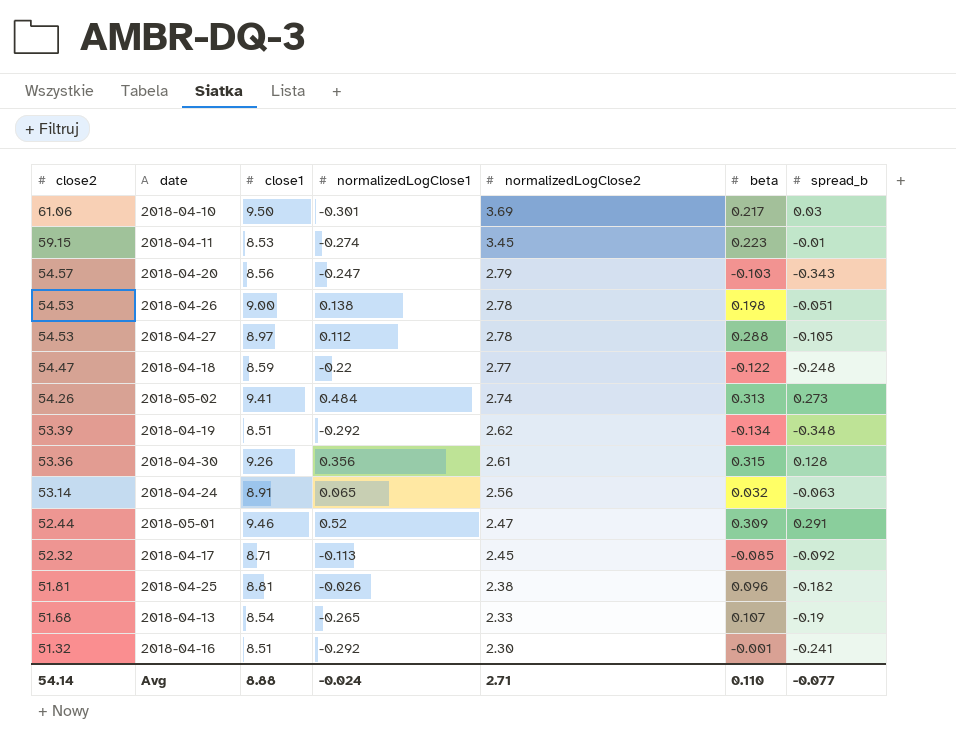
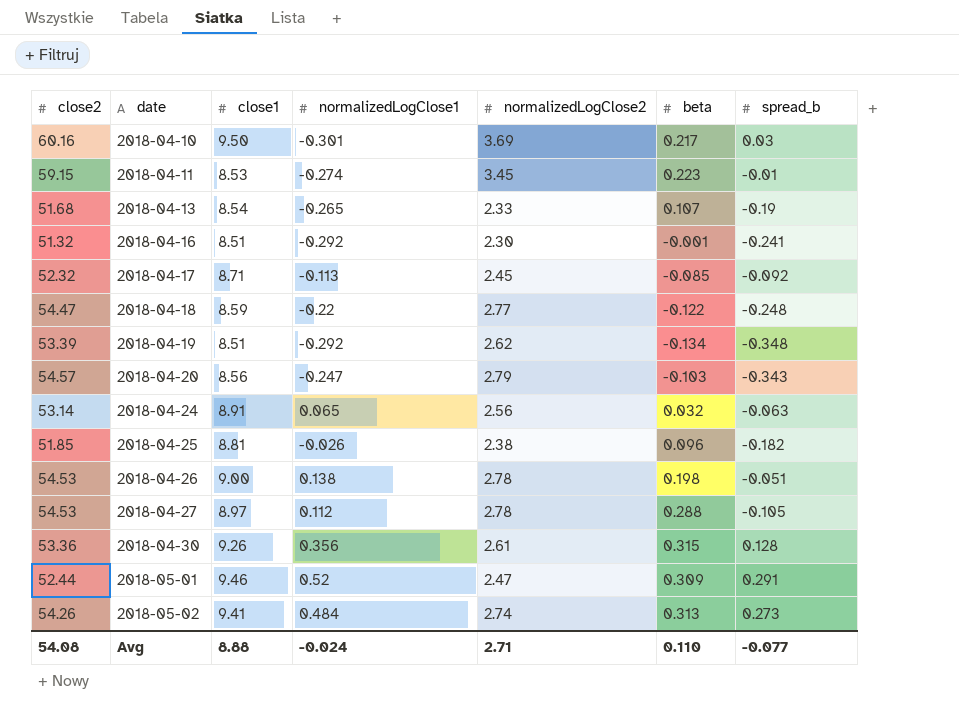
row order: close2 descending -> date ascending
2018-04-10 | close2: 61.06 -> 60.16
2018-04-25 | close2: 51.81 -> 51.85
Avg | close2: 54.14 -> 54.08

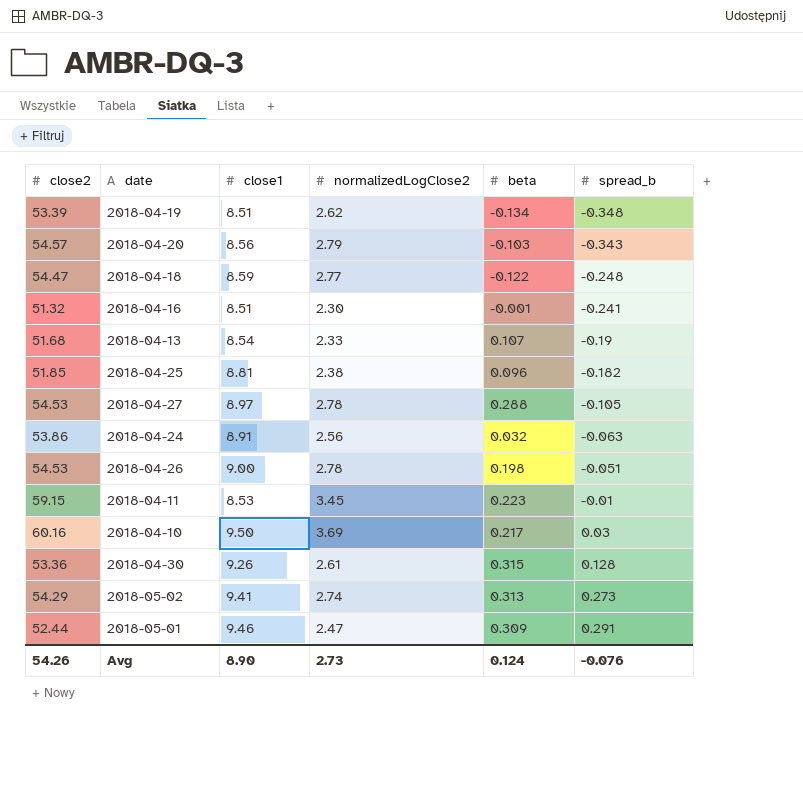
row order: date ascending -> spread_b ascending
column normalizedLogClose1 | position: 4 -> none
row 2018-04-17: 52.32 | 8.71 | -0.113 | 2.45 | -0.085 | -0.092 -> none
2018-04-24 | close2: 53.14 -> 53.86
2018-05-02 | close2: 54.26 -> 54.29
Avg | close2: 54.08 -> 54.26
Avg | close1: 8.88 -> 8.90
Avg | normalizedLogClose2: 2.71 -> 2.73
Avg | beta: 0.110 -> 0.124
Avg | spread_b: -0.077 -> -0.076

